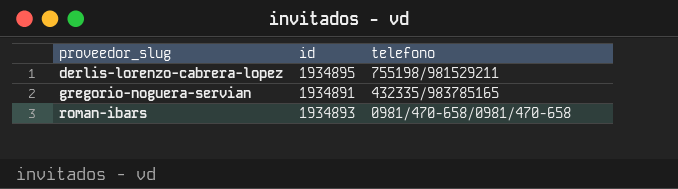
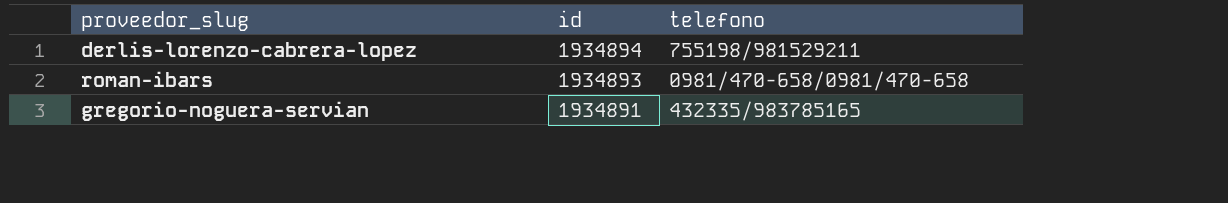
row order: proveedor_slug ascending -> id descending
derlis-lorenzo-cabrera-lopez | id: 1934895 -> 1934894

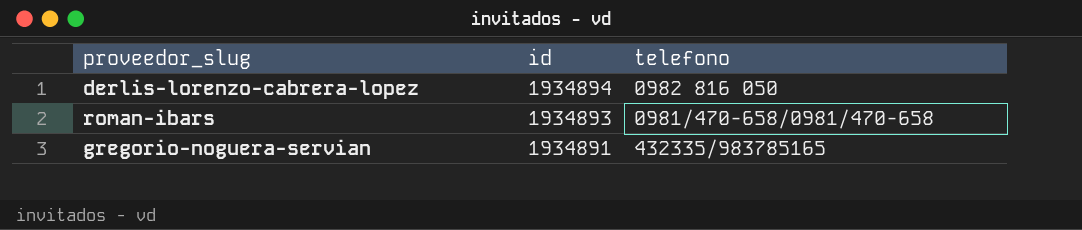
derlis-lorenzo-cabrera-lopez | telefono: 755198/981529211 -> 0982 816 050

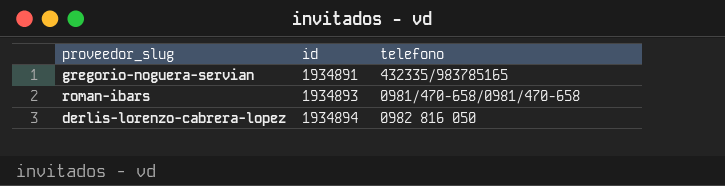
row order: id descending -> id ascending

